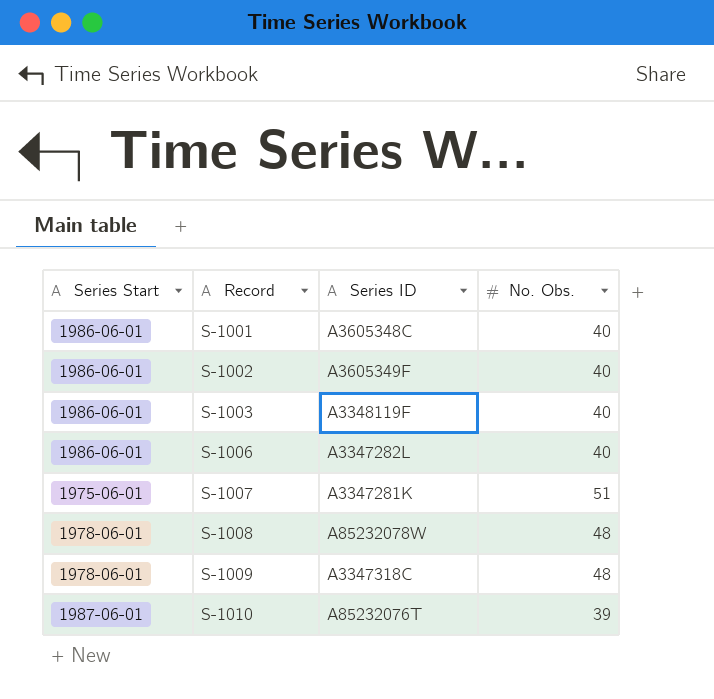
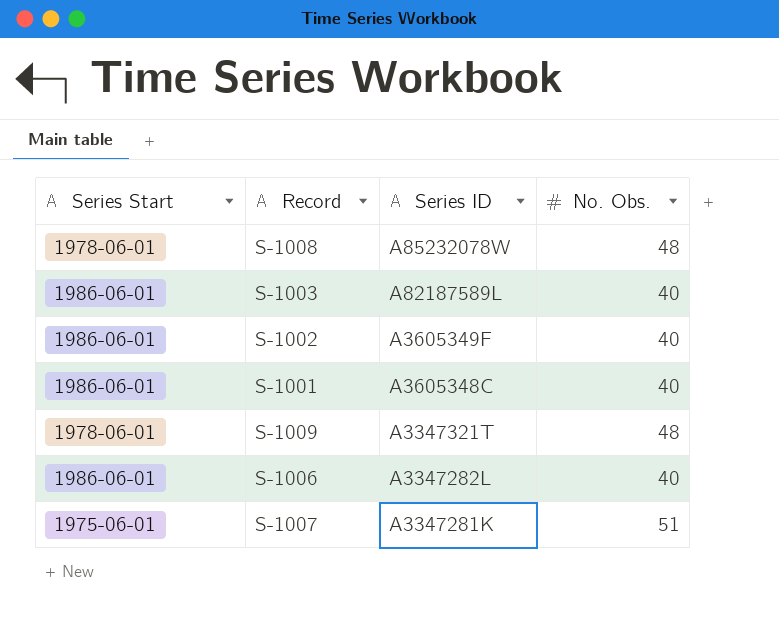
row order: Record ascending -> Series ID descending
row S-1010: 1987-06-01 | A85232076T | 39 -> none
S-1003 | Series ID: A3348119F -> A82187589L
S-1009 | Series ID: A3347318C -> A3347321T

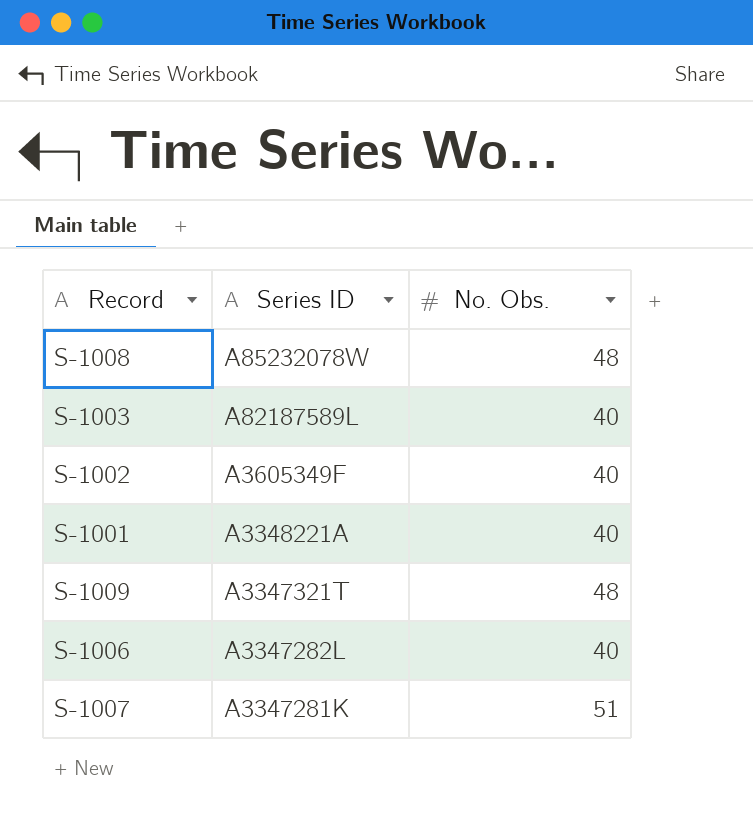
column Series Start | position: 1 -> none
S-1001 | Series ID: A3605348C -> A3348221A

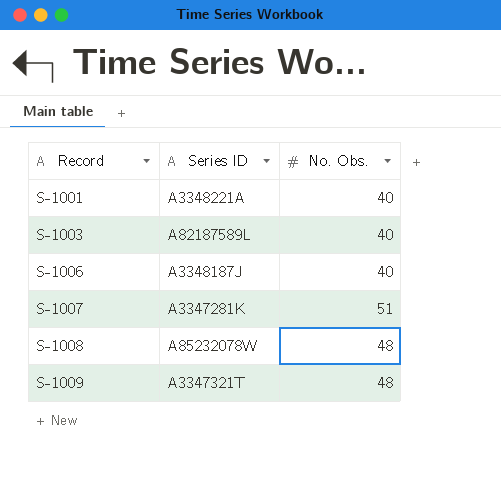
row order: Series ID descending -> Record ascending
row S-1002: A3605349F | 40 -> none
S-1006 | Series ID: A3347282L -> A3348187J

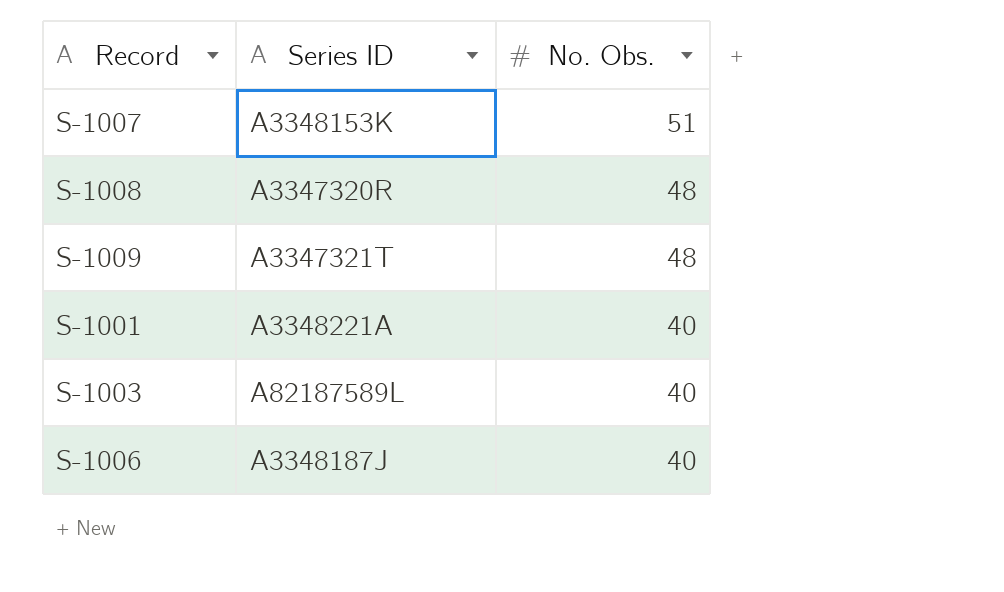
row order: Record ascending -> No. Obs. descending
S-1007 | Series ID: A3347281K -> A3348153K
S-1008 | Series ID: A85232078W -> A3347320R

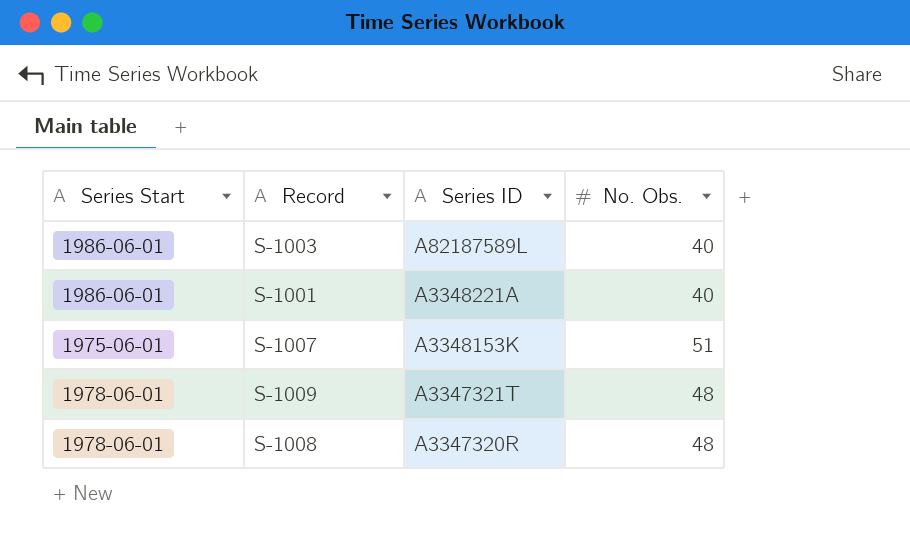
row order: No. Obs. descending -> Series ID descending
column Series Start | position: none -> 1
row S-1006: A3348187J | 40 -> none

